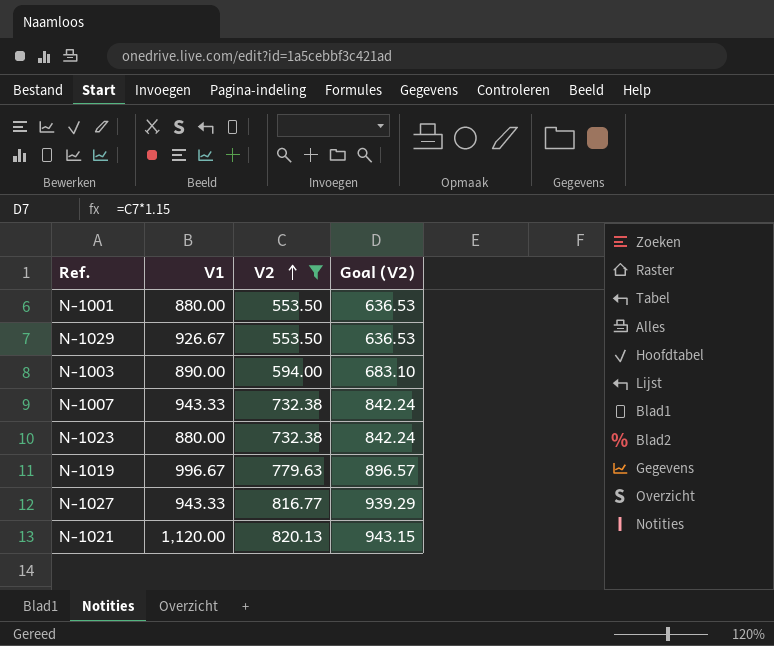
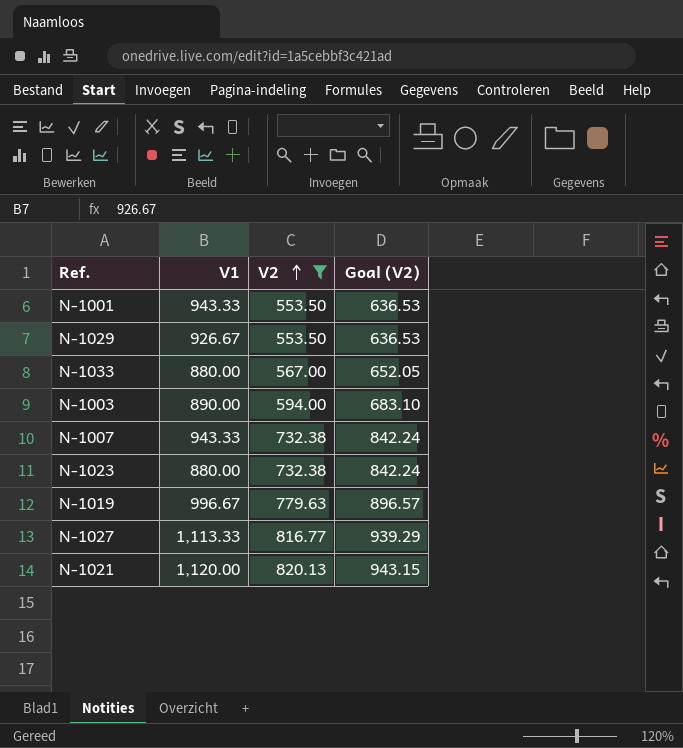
N-1001 | V1: 880.00 -> 943.33
row N-1033: none -> 880.00 | 567.00 | 652.05
N-1027 | V1: 943.33 -> 1,113.33

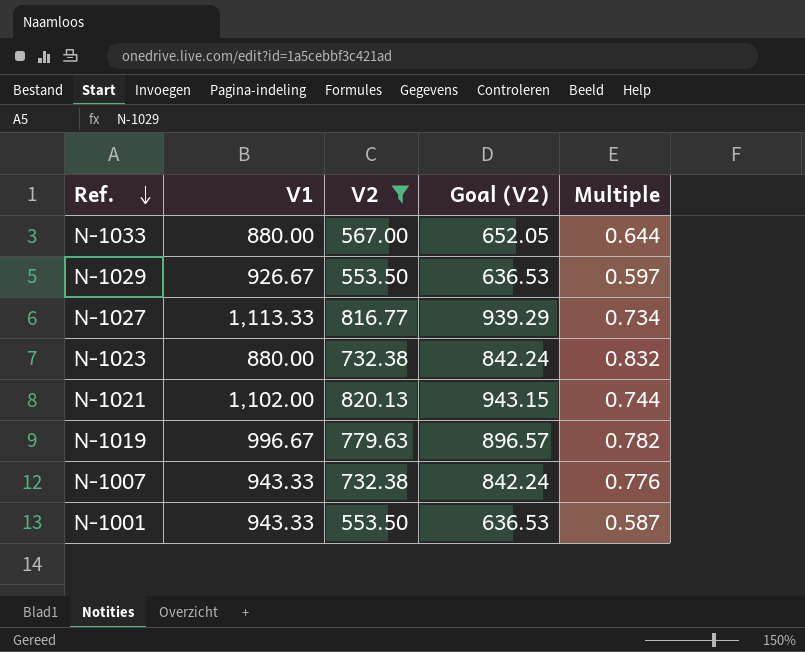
row order: V2 ascending -> Ref. descending
column Multiple | formula: none -> [V2] / [V1]
row N-1003: 890.00 | 594.00 | 683.10 -> none
N-1021 | V1: 1,120.00 -> 1,102.00

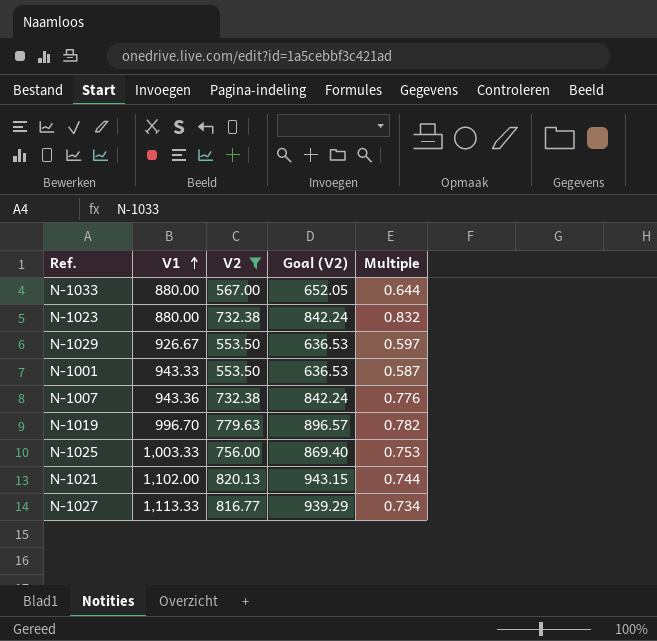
row order: Ref. descending -> V1 ascending
N-1007 | V1: 943.33 -> 943.36
N-1019 | V1: 996.67 -> 996.70
row N-1025: none -> 1,003.33 | 756.00 | 869.40 | 0.753

